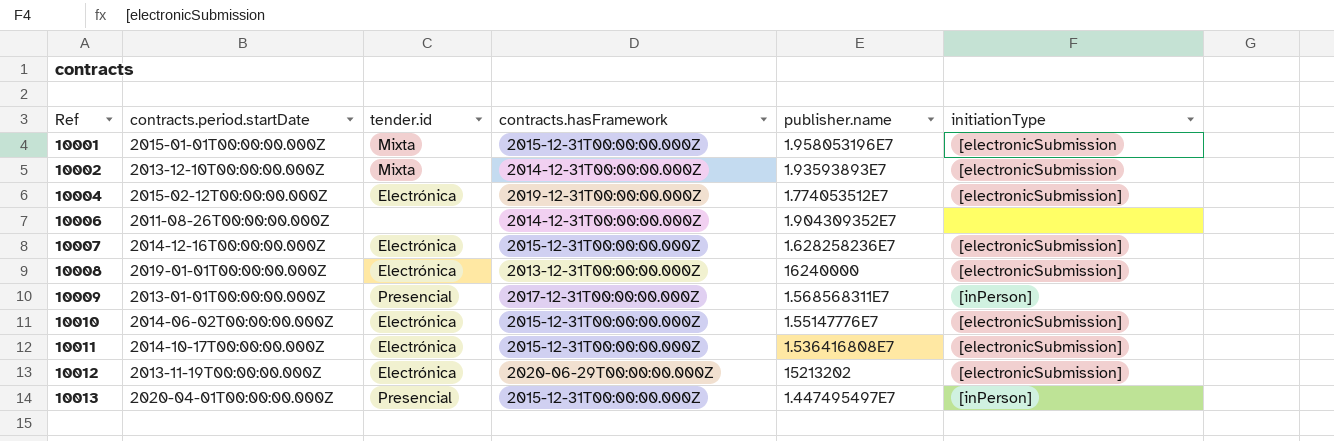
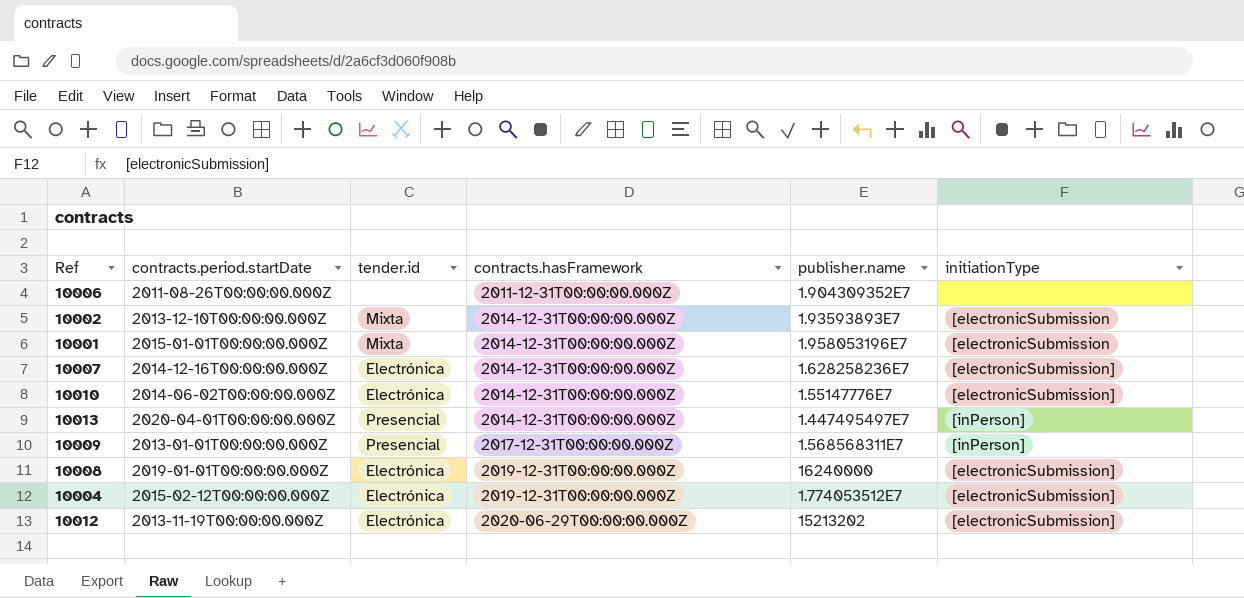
row order: Ref ascending -> contracts.hasFramework ascending
row 10011: 2014-10-17T00:00:00.000Z | Electrónica | 2015-12-31T00:00:00.000Z | 1.536416808E7 | [electronicSubmission] -> none
10006 | contracts.hasFramework: 2014-12-31T00:00:00.000Z -> 2011-12-31T00:00:00.000Z
10001 | contracts.hasFramework: 2015-12-31T00:00:00.000Z -> 2014-12-31T00:00:00.000Z
10007 | contracts.hasFramework: 2015-12-31T00:00:00.000Z -> 2014-12-31T00:00:00.000Z
10010 | contracts.hasFramework: 2015-12-31T00:00:00.000Z -> 2014-12-31T00:00:00.000Z
10013 | contracts.hasFramework: 2015-12-31T00:00:00.000Z -> 2014-12-31T00:00:00.000Z
10008 | contracts.hasFramework: 2013-12-31T00:00:00.000Z -> 2019-12-31T00:00:00.000Z

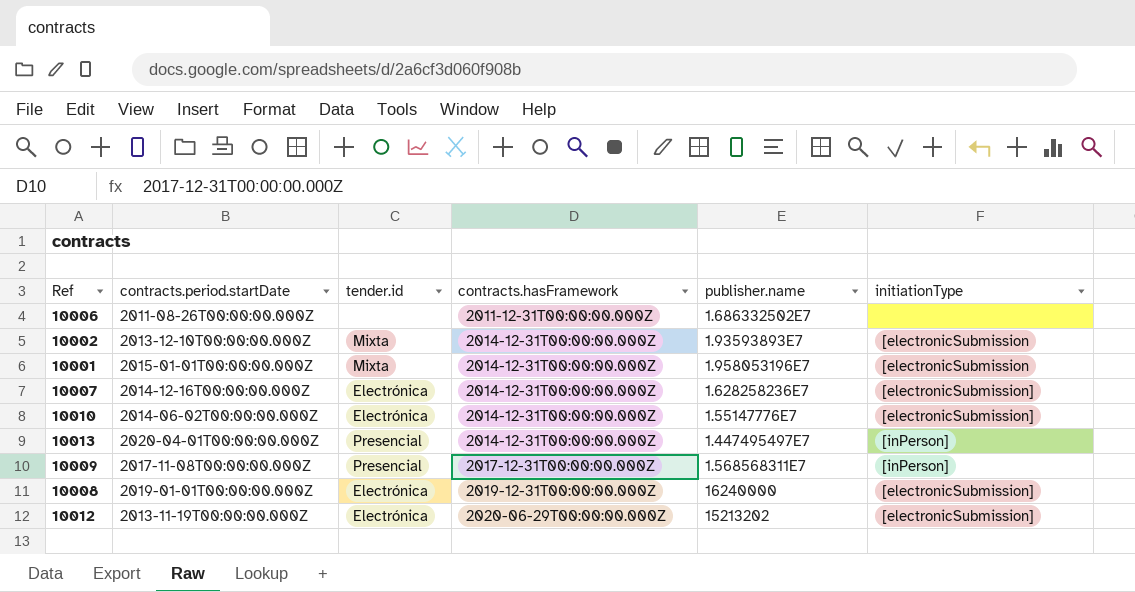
row 10004: 2015-02-12T00:00:00.000Z | Electrónica | 2019-12-31T00:00:00.000Z | 1.774053512E7 | [electronicSubmission] -> none
10006 | publisher.name: 1.904309352E7 -> 1.686332502E7
10009 | contracts.period.startDate: 2013-01-01T00:00:00.000Z -> 2017-11-08T00:00:00.000Z

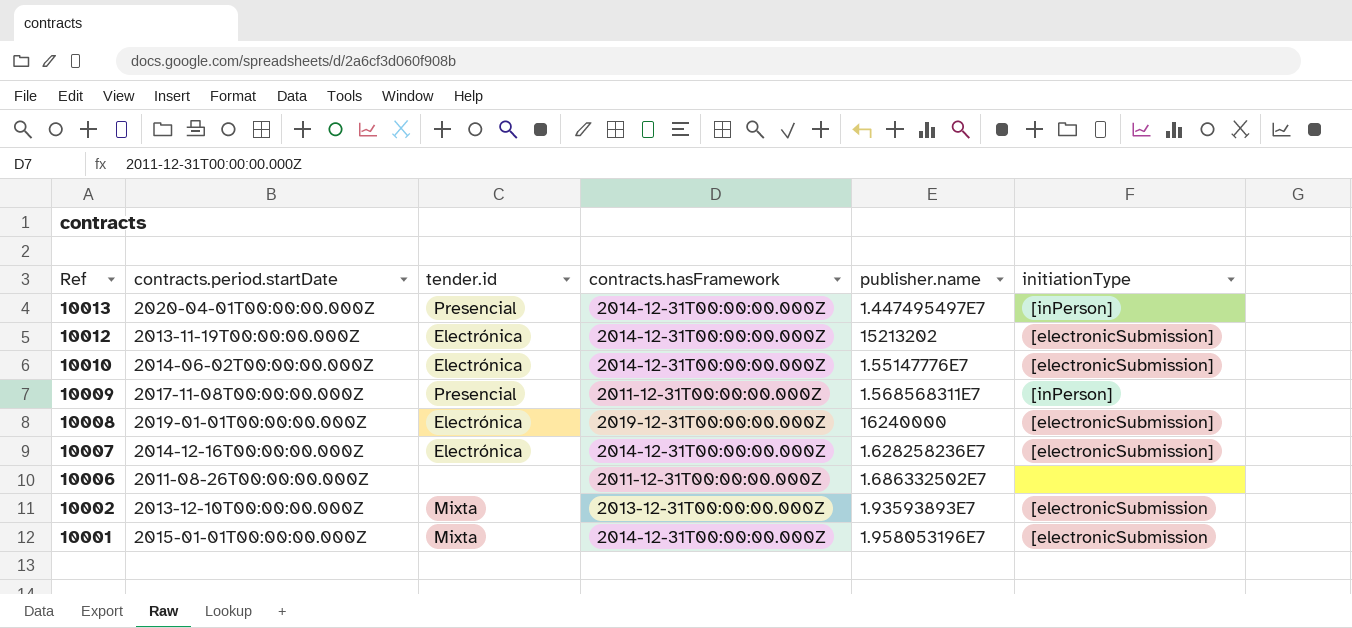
row order: contracts.hasFramework ascending -> Ref descending
10012 | contracts.hasFramework: 2020-06-29T00:00:00.000Z -> 2014-12-31T00:00:00.000Z
10009 | contracts.hasFramework: 2017-12-31T00:00:00.000Z -> 2011-12-31T00:00:00.000Z
10002 | contracts.hasFramework: 2014-12-31T00:00:00.000Z -> 2013-12-31T00:00:00.000Z

